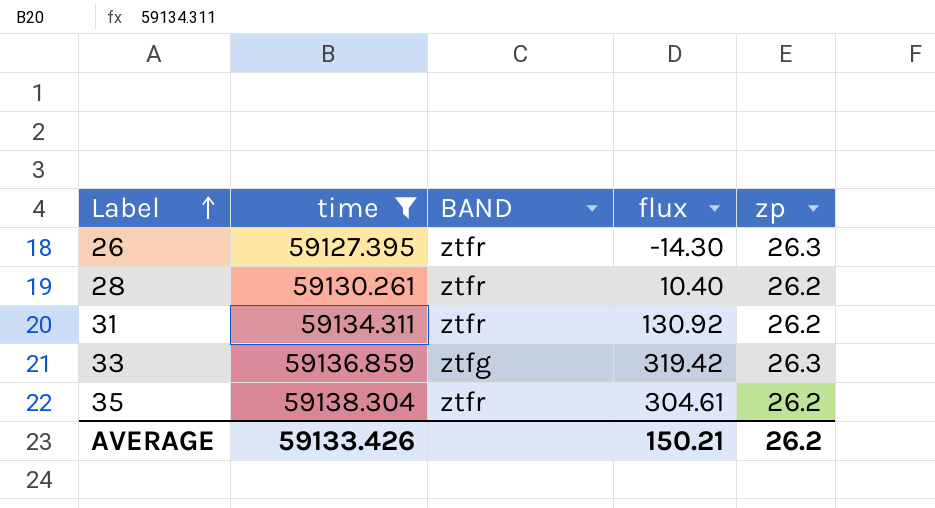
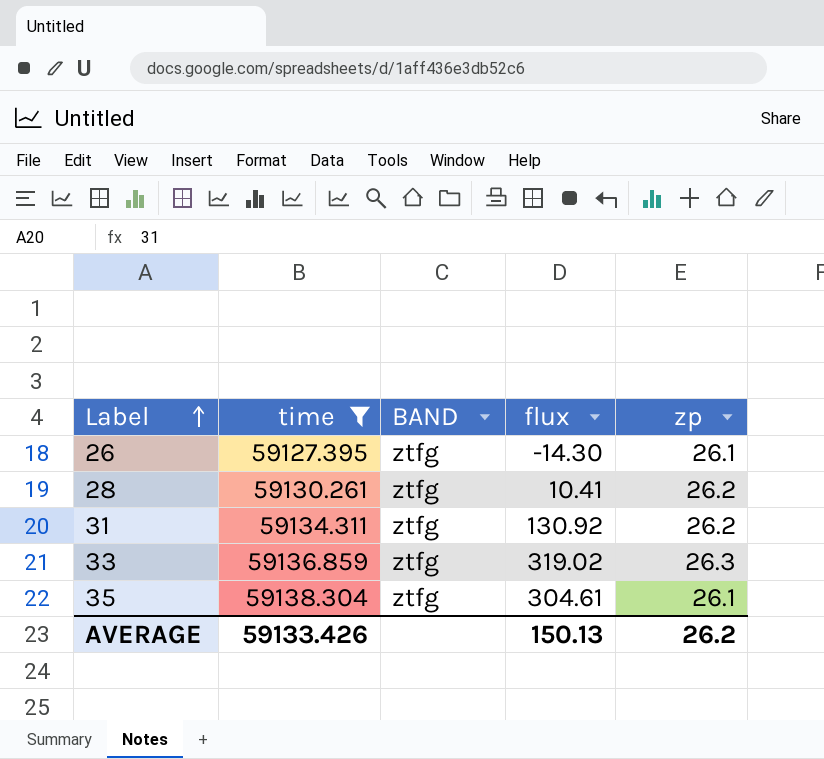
26 | BAND: ztfr -> ztfg
26 | zp: 26.3 -> 26.1
28 | BAND: ztfr -> ztfg
28 | flux: 10.40 -> 10.41
31 | BAND: ztfr -> ztfg
33 | flux: 319.42 -> 319.02
35 | BAND: ztfr -> ztfg
35 | zp: 26.2 -> 26.1
AVERAGE | flux: 150.21 -> 150.13

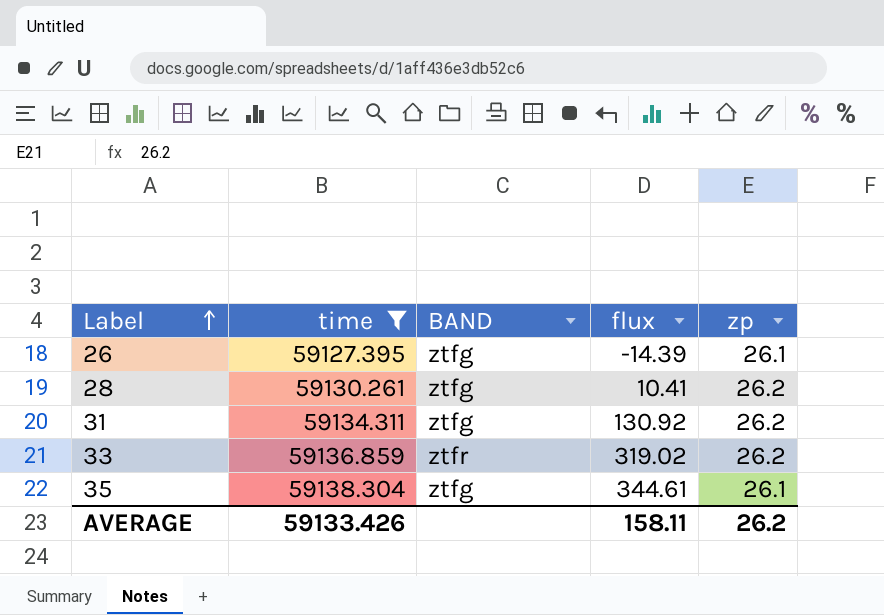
26 | flux: -14.30 -> -14.39
33 | BAND: ztfg -> ztfr
33 | zp: 26.3 -> 26.2
35 | flux: 304.61 -> 344.61
AVERAGE | flux: 150.13 -> 158.11

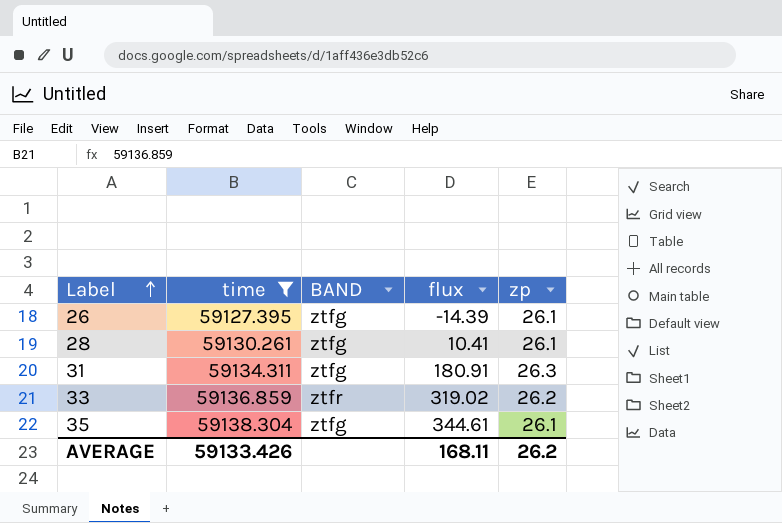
28 | zp: 26.2 -> 26.1
31 | flux: 130.92 -> 180.91
31 | zp: 26.2 -> 26.3
AVERAGE | flux: 158.11 -> 168.11

